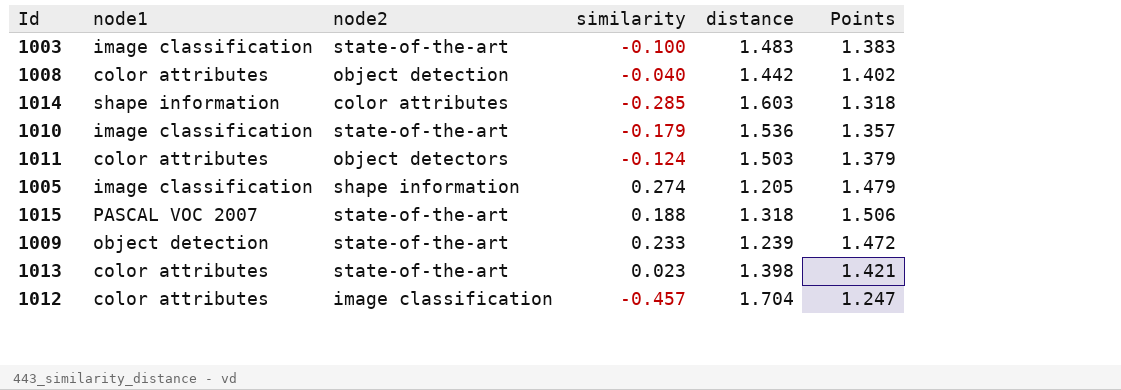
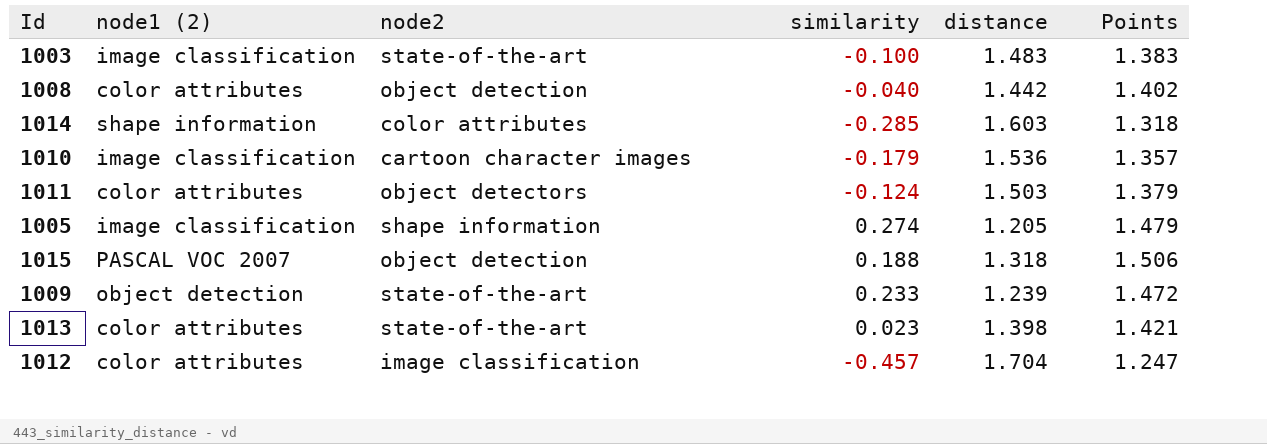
column name: node1 -> node1 (2)
1010 | node2: state-of-the-art -> cartoon character images
1015 | node2: state-of-the-art -> object detection

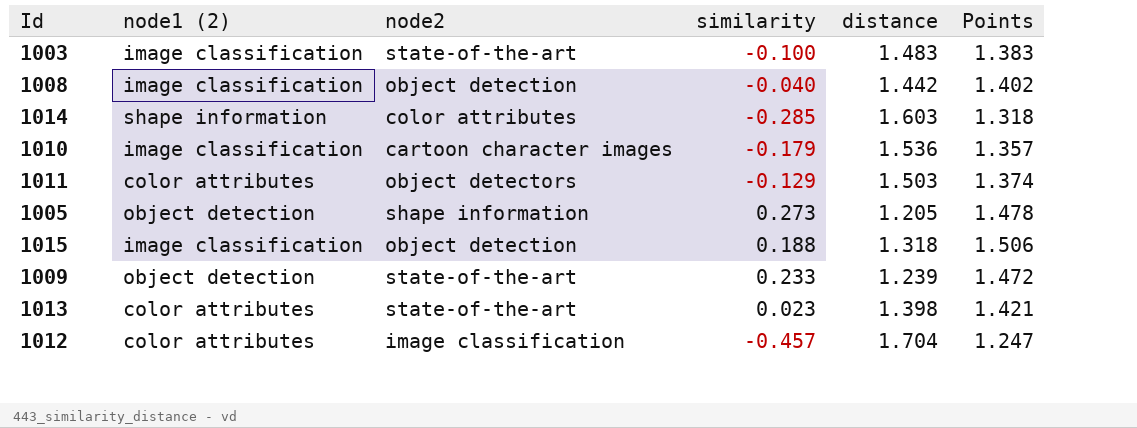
1008 | node1 (2): color attributes -> image classification
1011 | similarity: -0.124 -> -0.129
1011 | Points: 1.379 -> 1.374
1005 | node1 (2): image classification -> object detection
1005 | similarity: 0.274 -> 0.273
1005 | Points: 1.479 -> 1.478
1015 | node1 (2): PASCAL VOC 2007 -> image classification

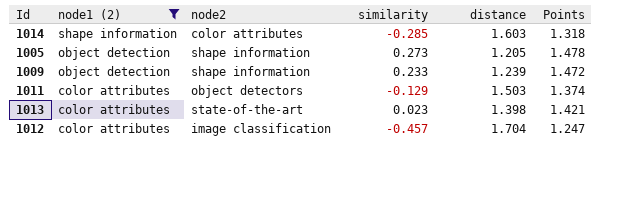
filter: none -> node1 (2) != image classification
row order: none -> node1 (2) descending
1009 | node2: state-of-the-art -> shape information

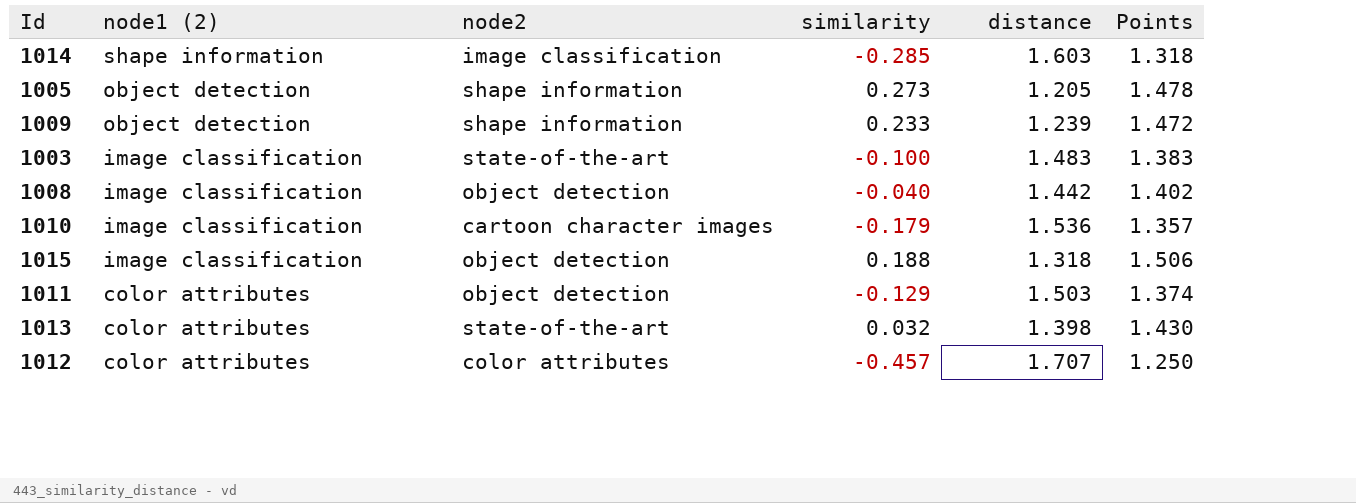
filter: node1 (2) != image classification -> none
1014 | node2: color attributes -> image classification
1011 | node2: object detectors -> object detection
1013 | similarity: 0.023 -> 0.032
1013 | Points: 1.421 -> 1.430
1012 | node2: image classification -> color attributes
1012 | distance: 1.704 -> 1.707
1012 | Points: 1.247 -> 1.250

